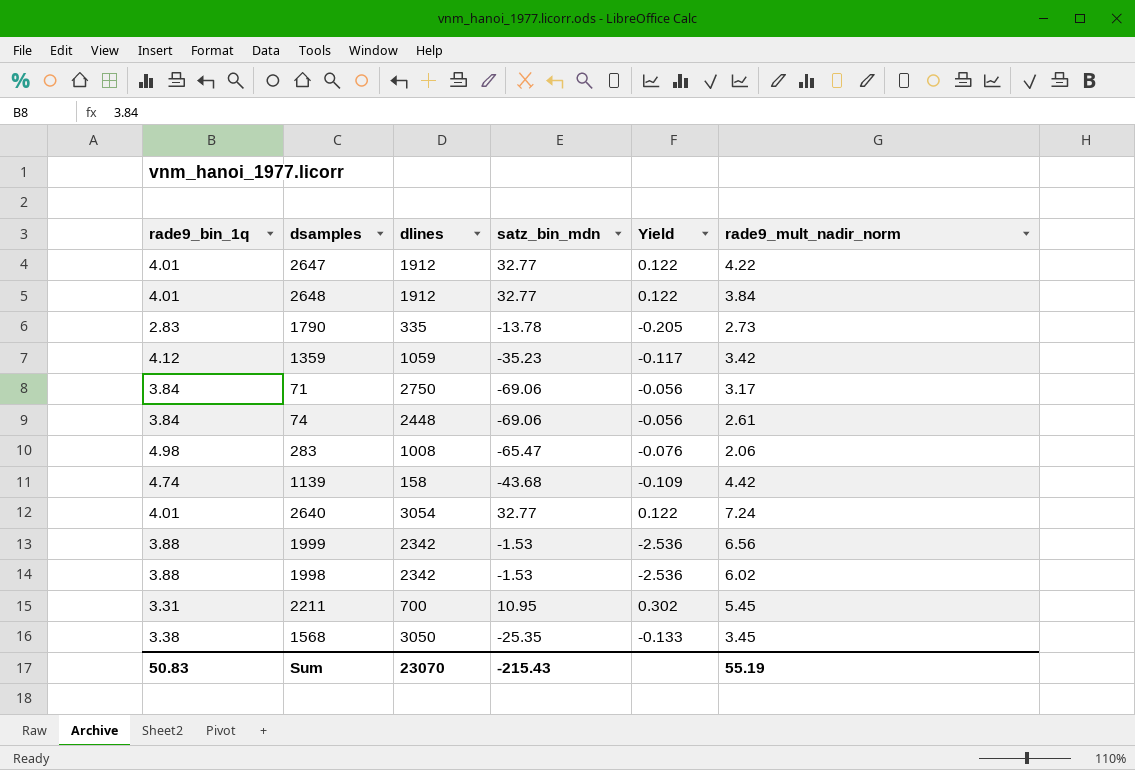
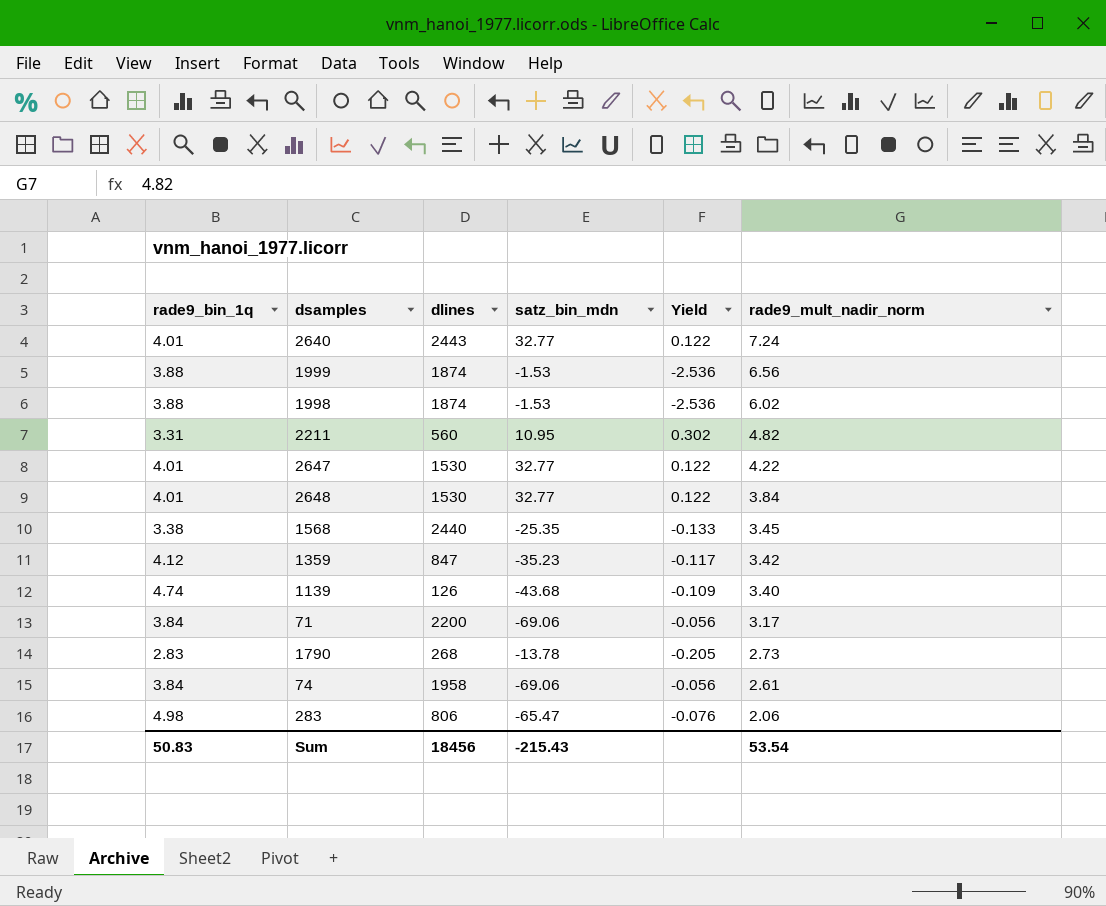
row order: none -> rade9_mult_nadir_norm descending
2640 | dlines: 3054 -> 2443
1999 | dlines: 2342 -> 1874
1998 | dlines: 2342 -> 1874
2211 | dlines: 700 -> 560
2211 | rade9_mult_nadir_norm: 5.45 -> 4.82
2647 | dlines: 1912 -> 1530
2648 | dlines: 1912 -> 1530
1568 | dlines: 3050 -> 2440
1359 | dlines: 1059 -> 847
1139 | dlines: 158 -> 126
1139 | rade9_mult_nadir_norm: 4.42 -> 3.40
71 | dlines: 2750 -> 2200
1790 | dlines: 335 -> 268
74 | dlines: 2448 -> 1958
283 | dlines: 1008 -> 806
Sum | dlines: 23070 -> 18456
Sum | rade9_mult_nadir_norm: 55.19 -> 53.54

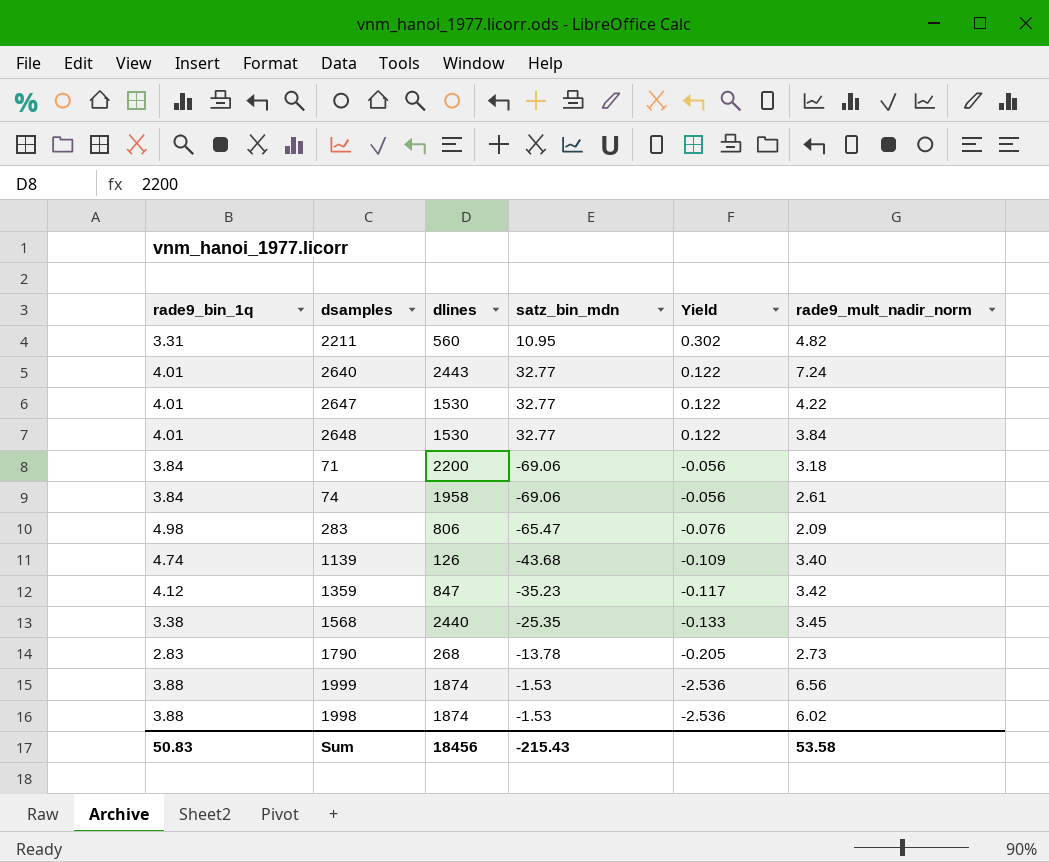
row order: rade9_mult_nadir_norm descending -> Yield descending
71 | rade9_mult_nadir_norm: 3.17 -> 3.18
283 | rade9_mult_nadir_norm: 2.06 -> 2.09
Sum | rade9_mult_nadir_norm: 53.54 -> 53.58

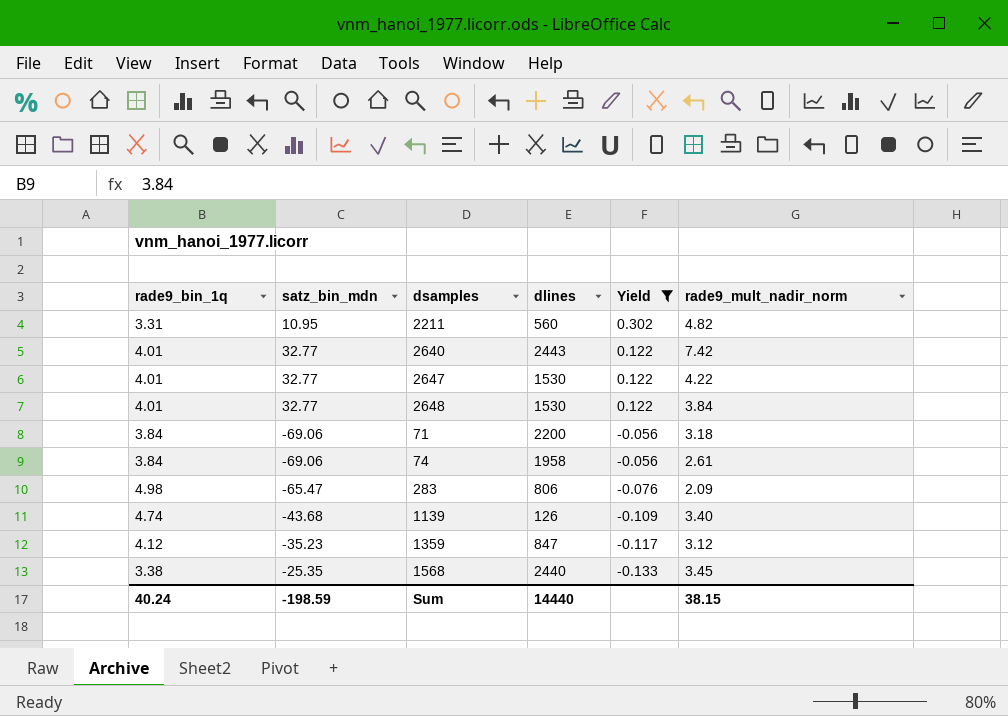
filter: none -> Yield >= -0.133
column satz_bin_mdn | position: 4 -> 2
2640 | rade9_mult_nadir_norm: 7.24 -> 7.42
1359 | rade9_mult_nadir_norm: 3.42 -> 3.12
Sum | rade9_bin_1q: 50.83 -> 40.24
Sum | satz_bin_mdn: -215.43 -> -198.59
Sum | dlines: 18456 -> 14440
Sum | rade9_mult_nadir_norm: 53.58 -> 38.15

